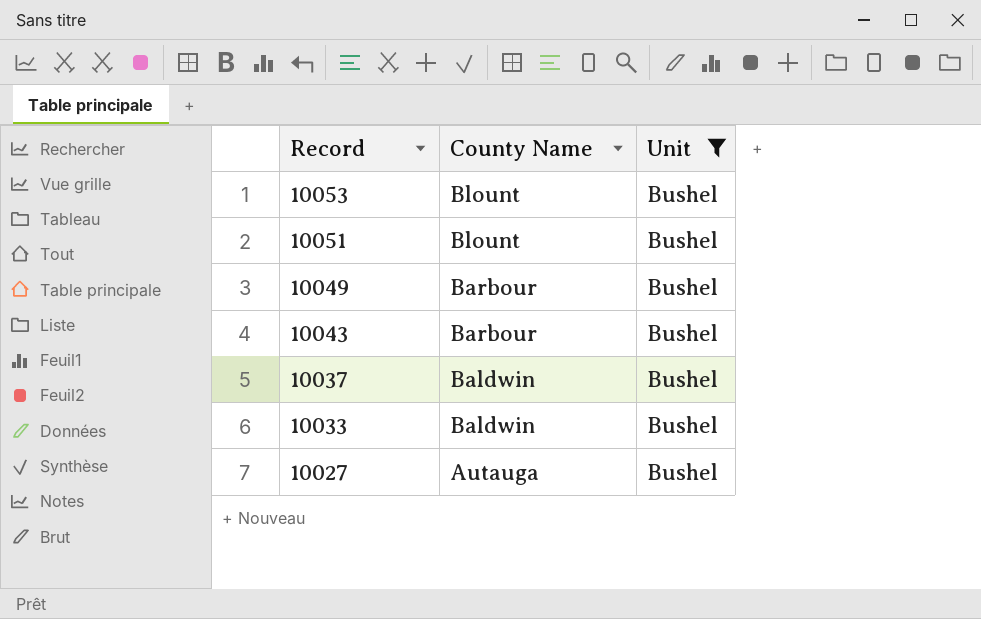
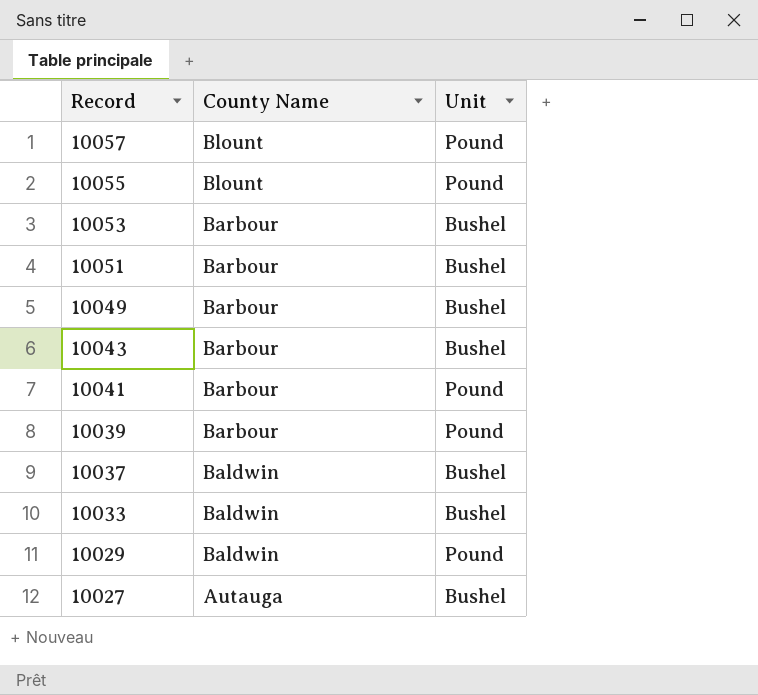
filter: Unit = Bushel -> none
10053 | County Name: Blount -> Barbour
10051 | County Name: Blount -> Barbour

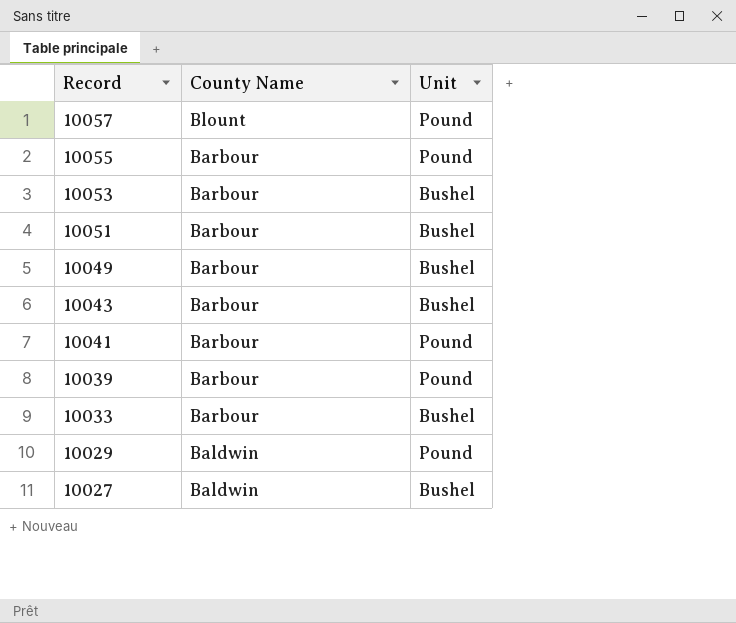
row 10037: Baldwin | Bushel -> none
10055 | County Name: Blount -> Barbour
10033 | County Name: Baldwin -> Barbour
10027 | County Name: Autauga -> Baldwin

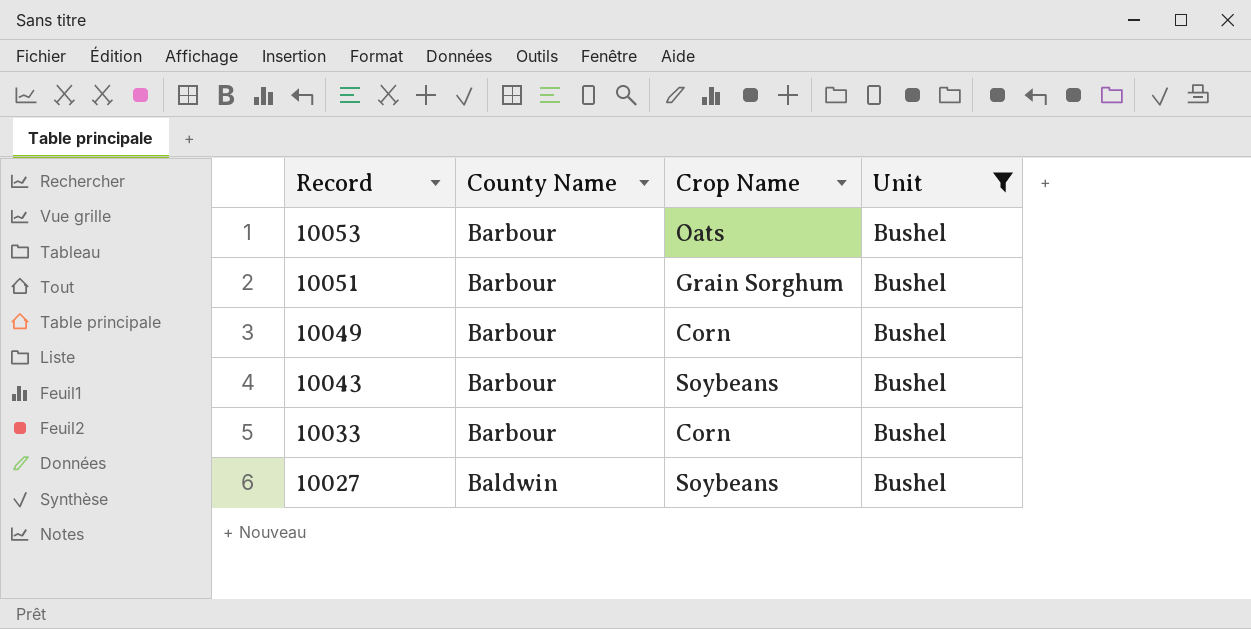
filter: none -> Unit = Bushel
column Crop Name | position: none -> 3

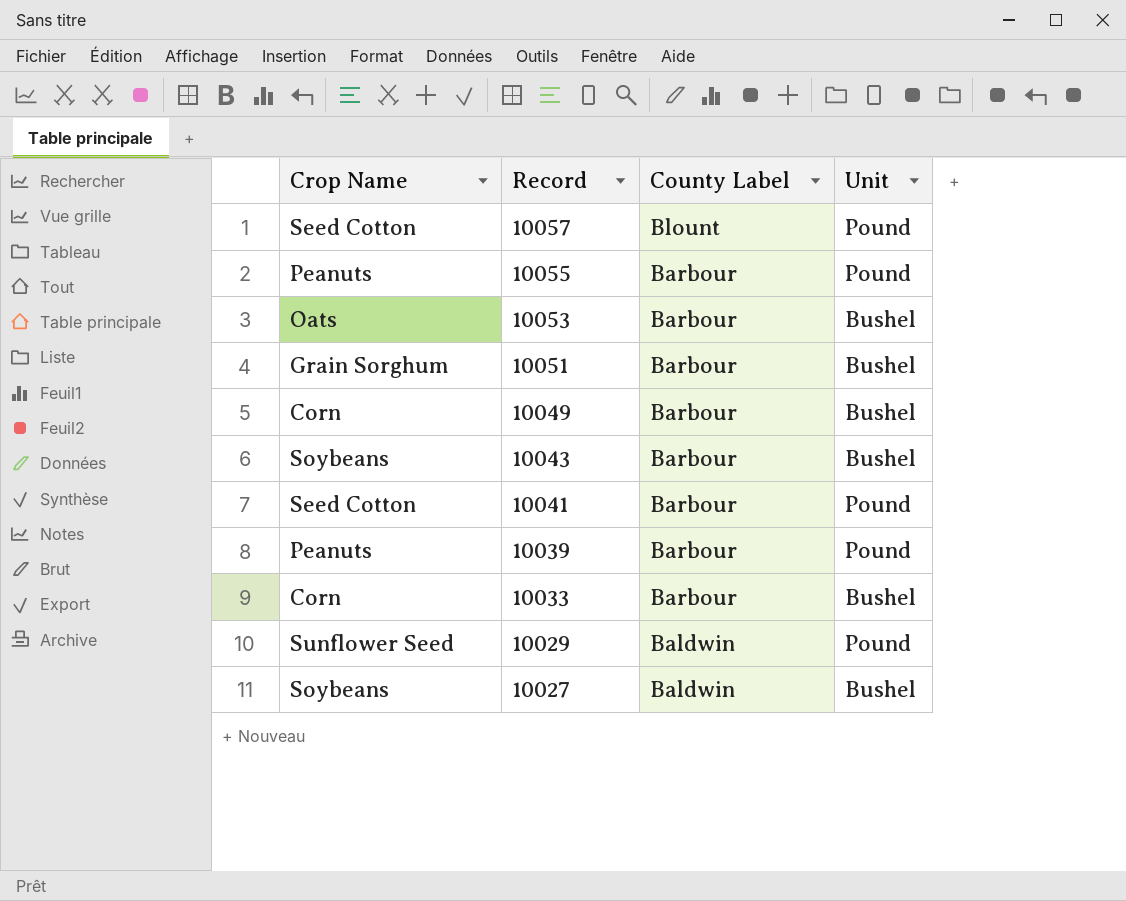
filter: Unit = Bushel -> none
column Crop Name | position: 3 -> 1
column name: County Name -> County Label

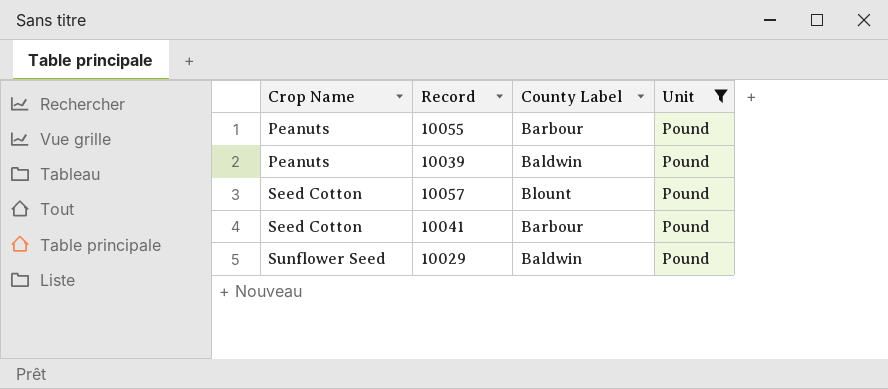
filter: none -> Unit = Pound
row order: Record descending -> Crop Name ascending
10039 | County Label: Barbour -> Baldwin

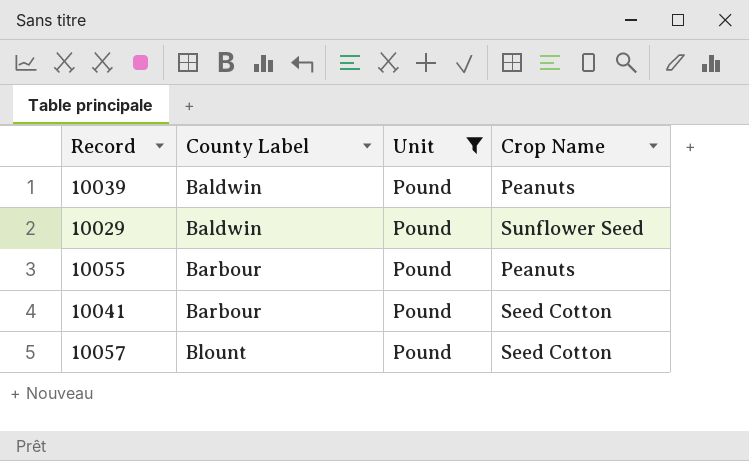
row order: Crop Name ascending -> County Label ascending
column Crop Name | position: 1 -> 4

